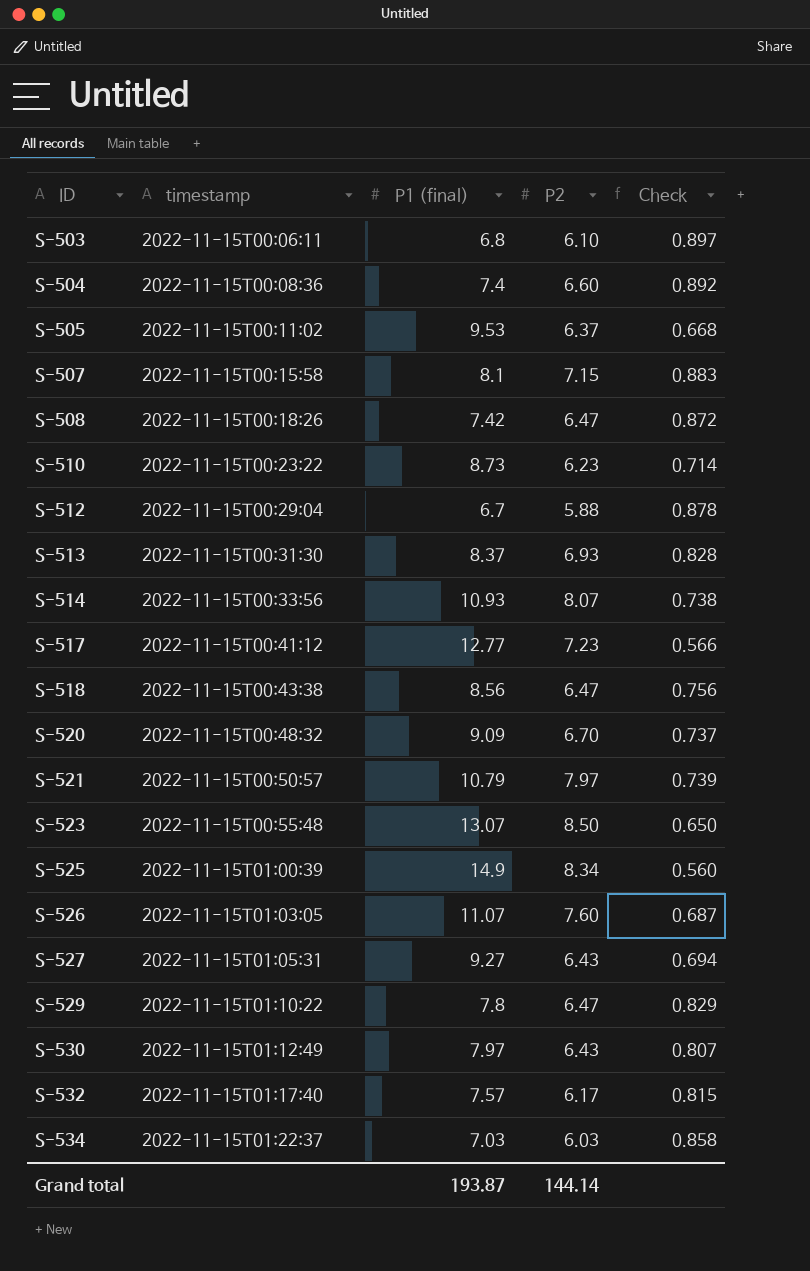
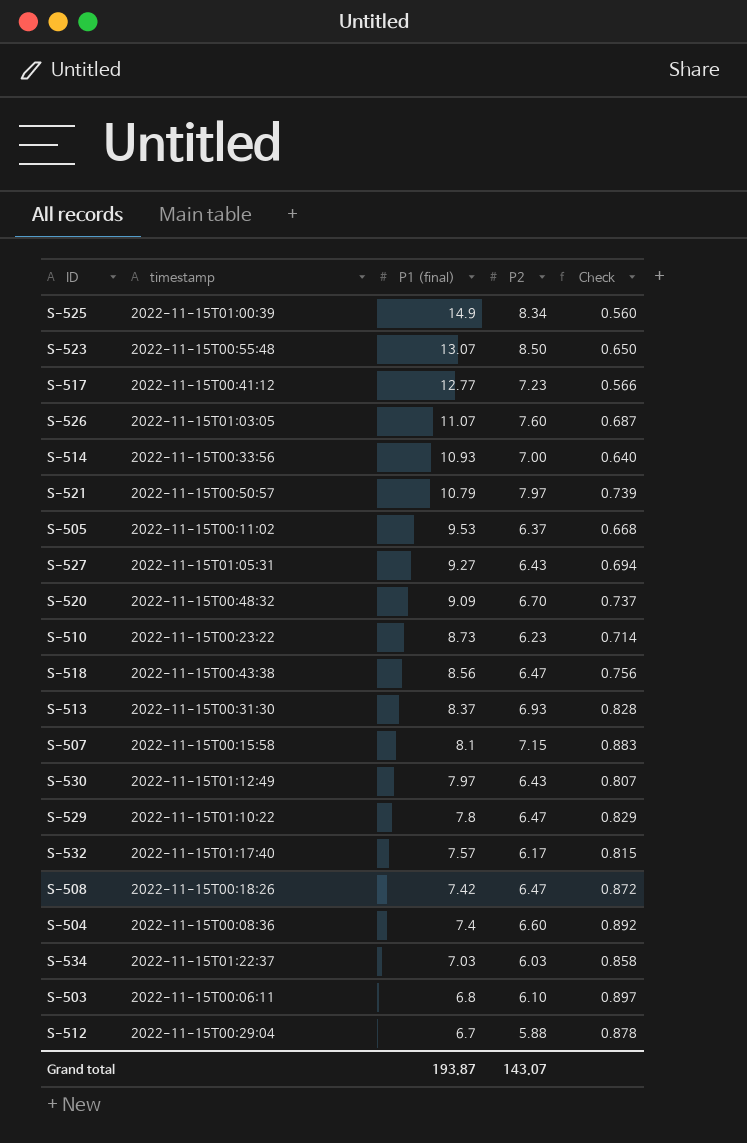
row order: ID ascending -> P1 (final) descending
S-514 | P2: 8.07 -> 7.00
S-514 | Check: 0.738 -> 0.640
Grand total | P2: 144.14 -> 143.07

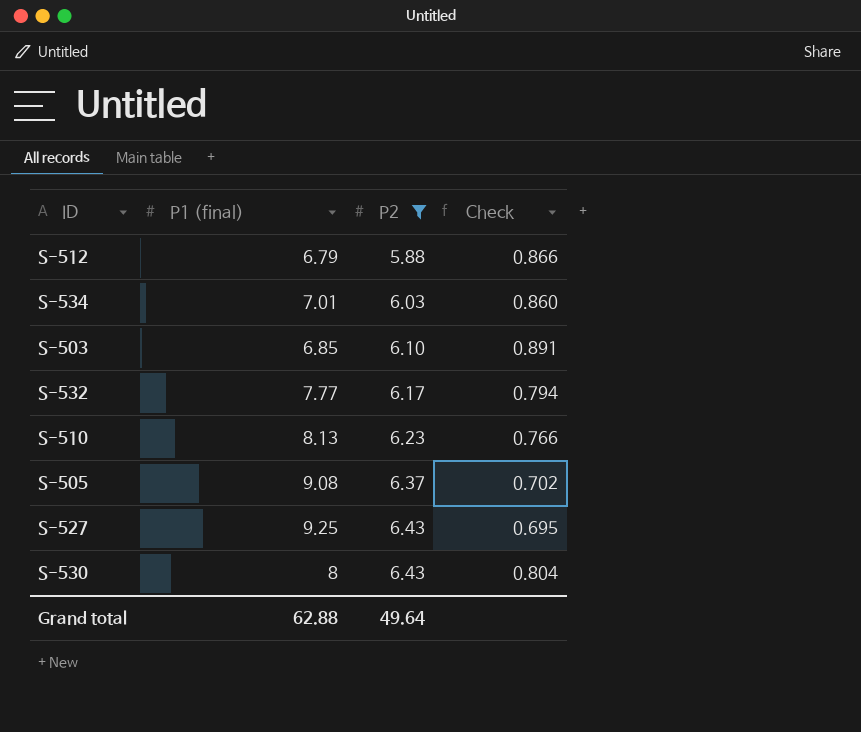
filter: none -> P2 <= 6.43
row order: P1 (final) descending -> P2 ascending
column timestamp | position: 2 -> none
S-512 | P1 (final): 6.7 -> 6.79
S-512 | Check: 0.878 -> 0.866
S-534 | P1 (final): 7.03 -> 7.01
S-534 | Check: 0.858 -> 0.860
S-503 | P1 (final): 6.8 -> 6.85
S-503 | Check: 0.897 -> 0.891
S-532 | P1 (final): 7.57 -> 7.77
S-532 | Check: 0.815 -> 0.794
S-510 | P1 (final): 8.73 -> 8.13
S-510 | Check: 0.714 -> 0.766
S-505 | P1 (final): 9.53 -> 9.08
S-505 | Check: 0.668 -> 0.702
S-527 | P1 (final): 9.27 -> 9.25
S-527 | Check: 0.694 -> 0.695
S-530 | P1 (final): 7.97 -> 8
S-530 | Check: 0.807 -> 0.804
Grand total | P1 (final): 193.87 -> 62.88
Grand total | P2: 143.07 -> 49.64

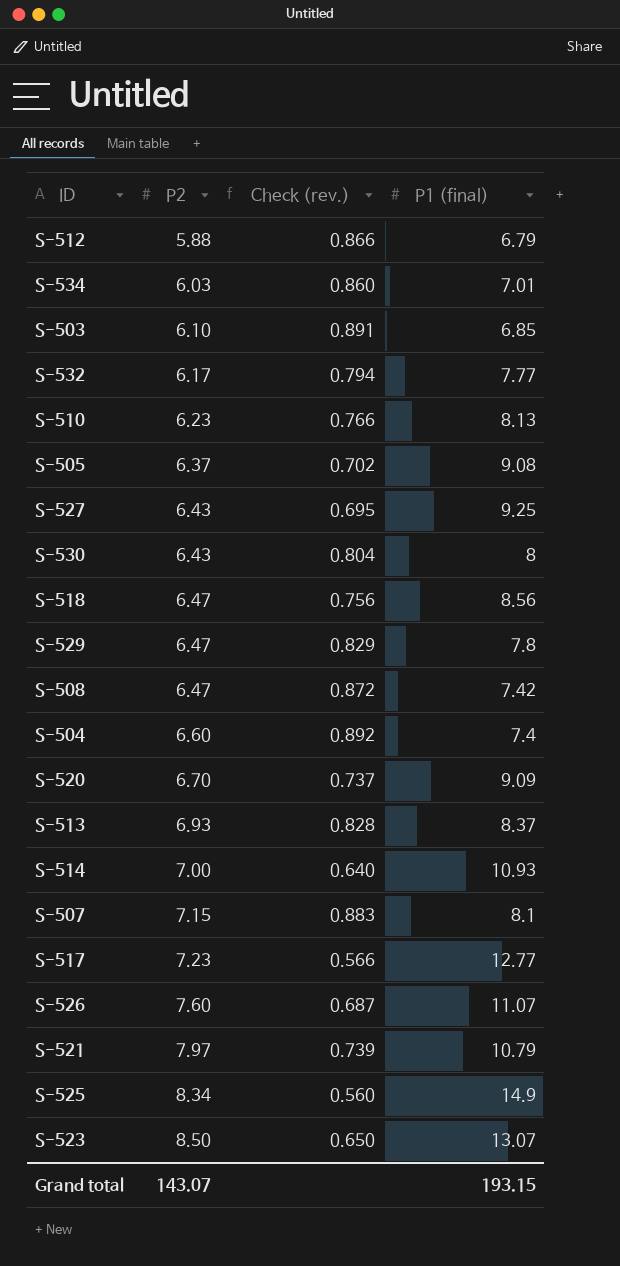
filter: P2 <= 6.43 -> none
column name: Check -> Check (rev.)
column P1 (final) | position: 2 -> 4
Grand total | P2: 49.64 -> 143.07
Grand total | P1 (final): 62.88 -> 193.15

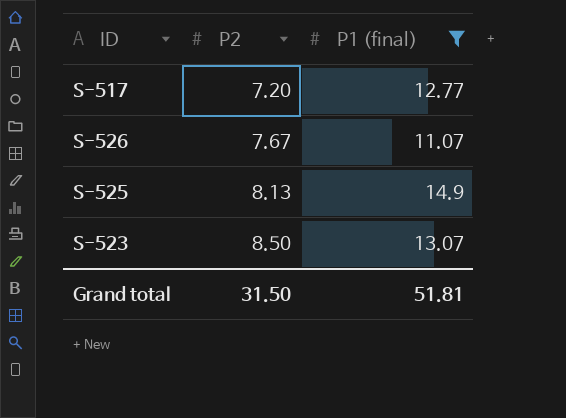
filter: none -> P1 (final) >= 11.07
column Check (rev.) | formula: [P2] / [P1 (final)] -> none
S-517 | P2: 7.23 -> 7.20
S-526 | P2: 7.60 -> 7.67
S-525 | P2: 8.34 -> 8.13
Grand total | P2: 143.07 -> 31.50
Grand total | P1 (final): 193.15 -> 51.81

